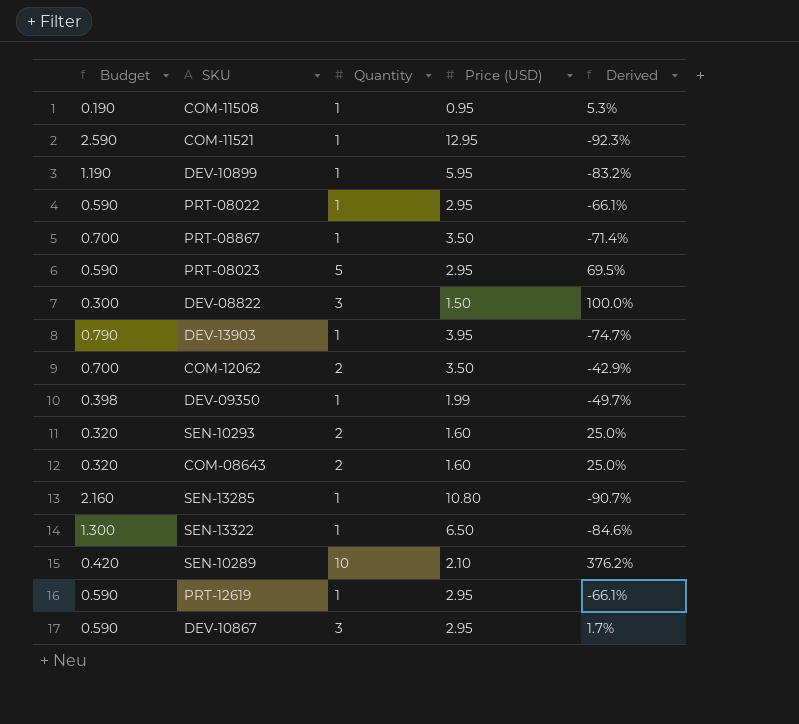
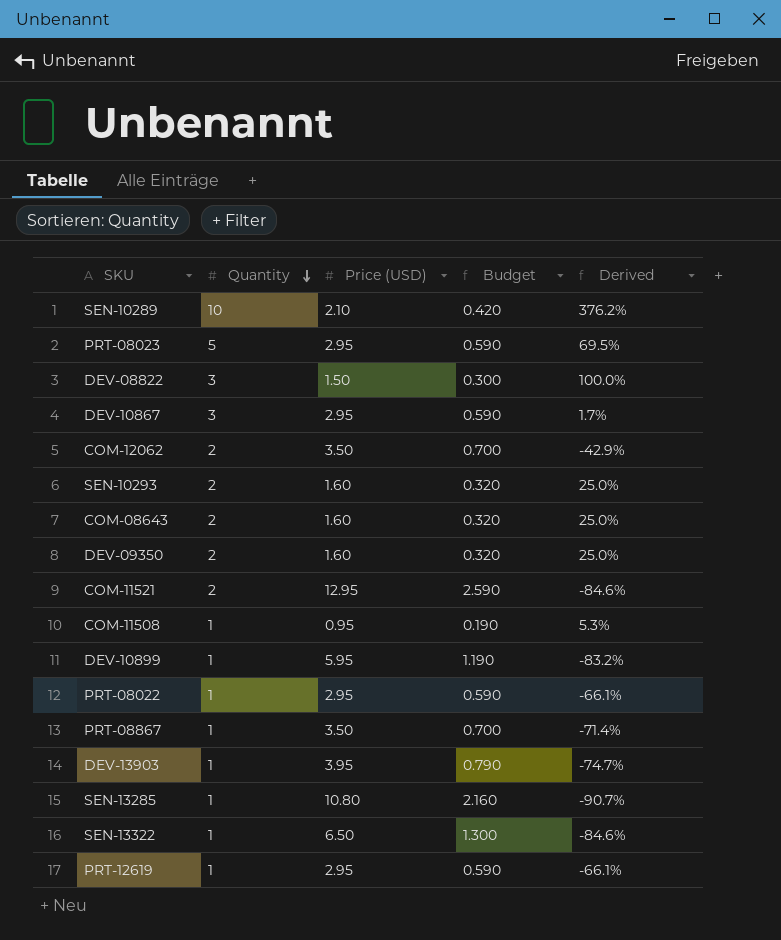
row order: none -> Quantity descending
column Budget | position: 1 -> 4
DEV-09350 | Quantity: 1 -> 2
DEV-09350 | Price (USD): 1.99 -> 1.60
DEV-09350 | Budget: 0.398 -> 0.320
DEV-09350 | Derived: -49.7% -> 25.0%
COM-11521 | Quantity: 1 -> 2
COM-11521 | Derived: -92.3% -> -84.6%

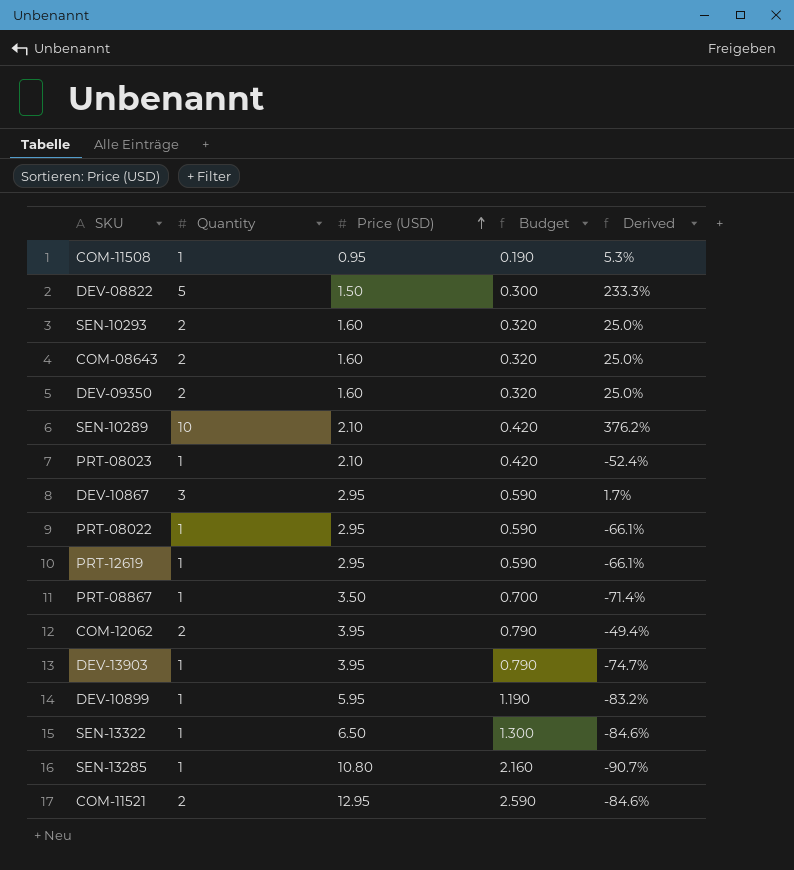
row order: Quantity descending -> Price (USD) ascending
DEV-08822 | Quantity: 3 -> 5
DEV-08822 | Derived: 100.0% -> 233.3%
PRT-08023 | Quantity: 5 -> 1
PRT-08023 | Price (USD): 2.95 -> 2.10
PRT-08023 | Budget: 0.590 -> 0.420
PRT-08023 | Derived: 69.5% -> -52.4%
COM-12062 | Price (USD): 3.50 -> 3.95
COM-12062 | Budget: 0.700 -> 0.790
COM-12062 | Derived: -42.9% -> -49.4%

